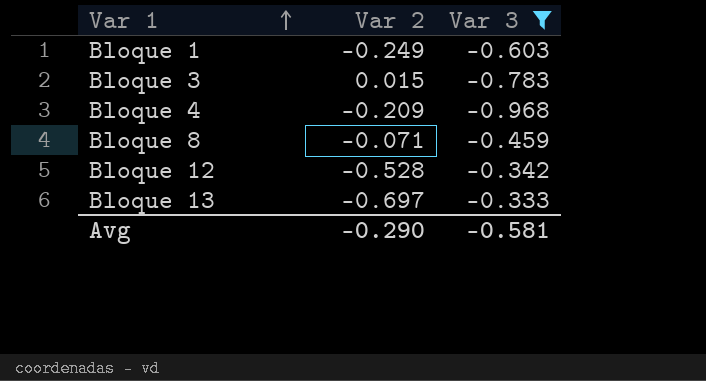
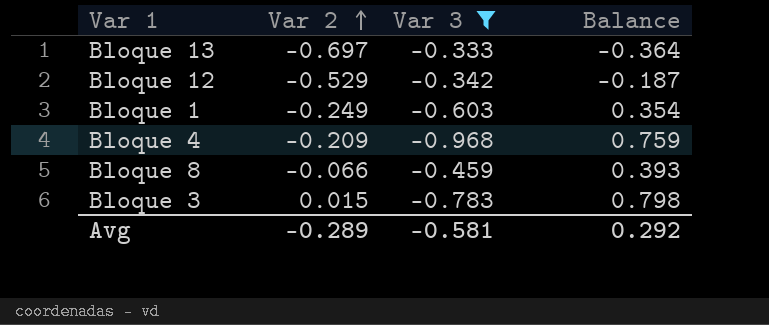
row order: Var 1 ascending -> Var 2 ascending
column Balance | formula: none -> [Var 2] - [Var 3]
Bloque 12 | Var 2: -0.528 -> -0.529
Bloque 8 | Var 2: -0.071 -> -0.066
Avg | Var 2: -0.290 -> -0.289

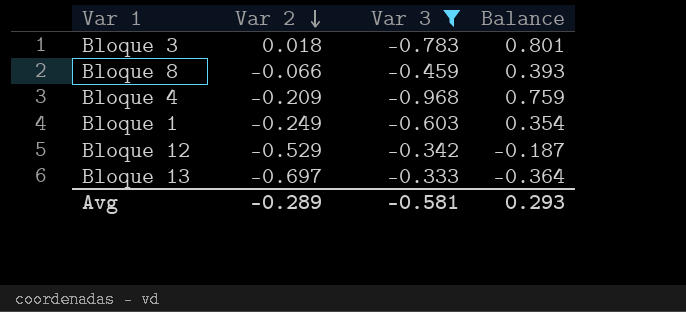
row order: Var 2 ascending -> Var 2 descending
Bloque 3 | Var 2: 0.015 -> 0.018
Bloque 3 | Balance: 0.798 -> 0.801
Avg | Balance: 0.292 -> 0.293

